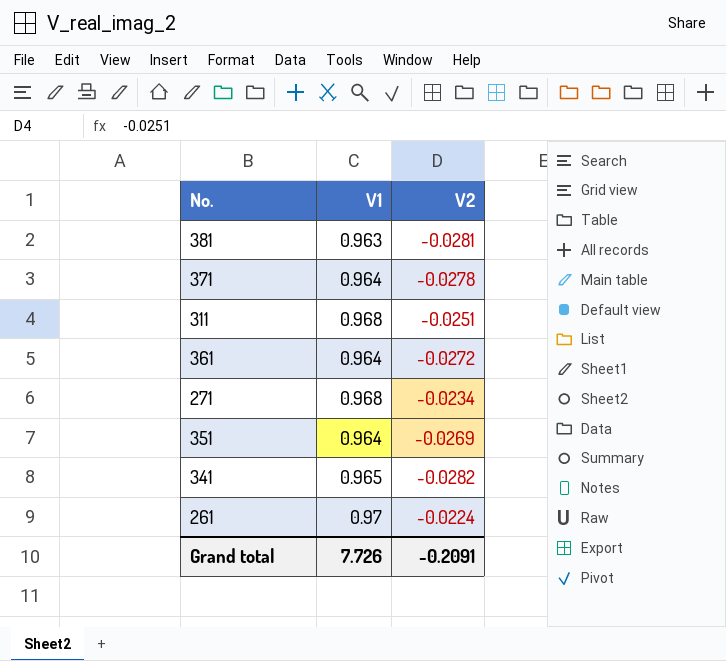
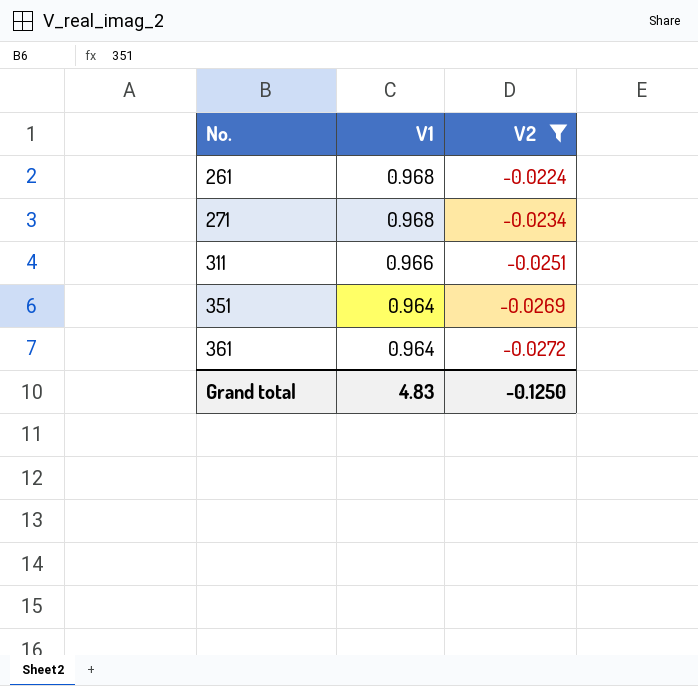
filter: none -> V2 >= -0.0272
row order: none -> No. ascending
261 | V1: 0.97 -> 0.968
311 | V1: 0.968 -> 0.966
Grand total | V1: 7.726 -> 4.83
Grand total | V2: -0.2091 -> -0.1250

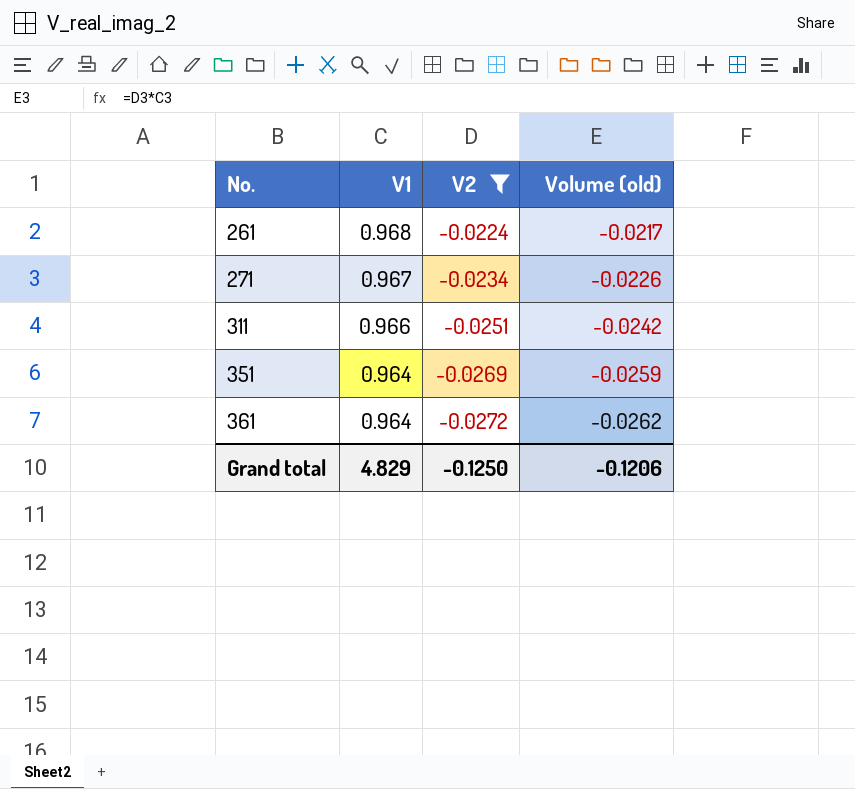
column Volume (old) | formula: none -> [V1] * [V2]
271 | V1: 0.968 -> 0.967
Grand total | V1: 4.83 -> 4.829

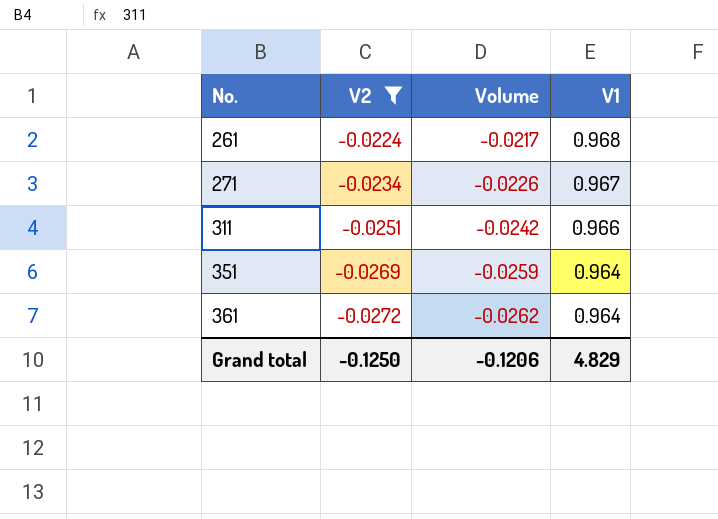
column name: Volume (old) -> Volume
column V1 | position: 2 -> 4

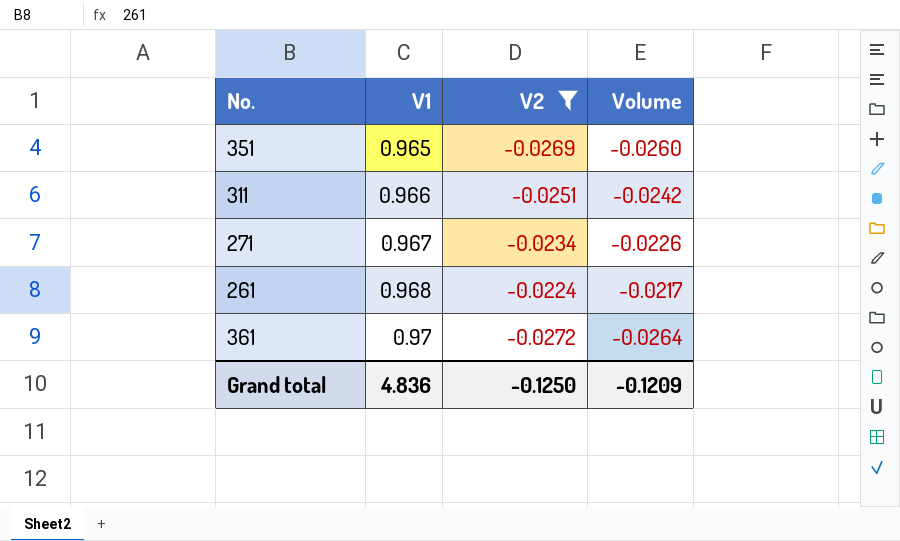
row order: No. ascending -> V1 ascending
column V1 | position: 4 -> 2
351 | V1: 0.964 -> 0.965
351 | Volume: -0.0259 -> -0.0260
361 | V1: 0.964 -> 0.97
361 | Volume: -0.0262 -> -0.0264
Grand total | V1: 4.829 -> 4.836
Grand total | Volume: -0.1206 -> -0.1209

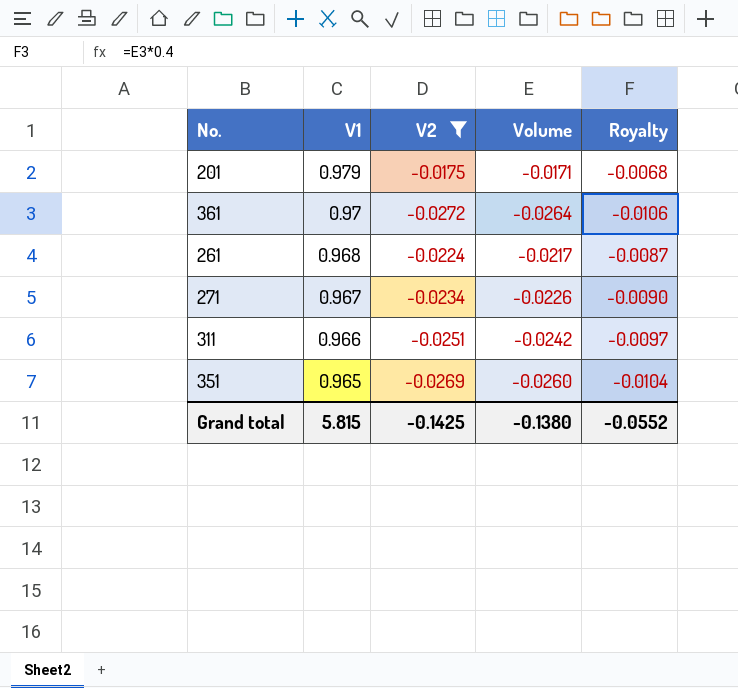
row order: V1 ascending -> V1 descending
column Royalty | formula: none -> [Volume] * 0.4
row 201: none -> 0.979 | -0.0175 | -0.0171 | -0.0068
Grand total | V1: 4.836 -> 5.815
Grand total | V2: -0.1250 -> -0.1425
Grand total | Volume: -0.1209 -> -0.1380

